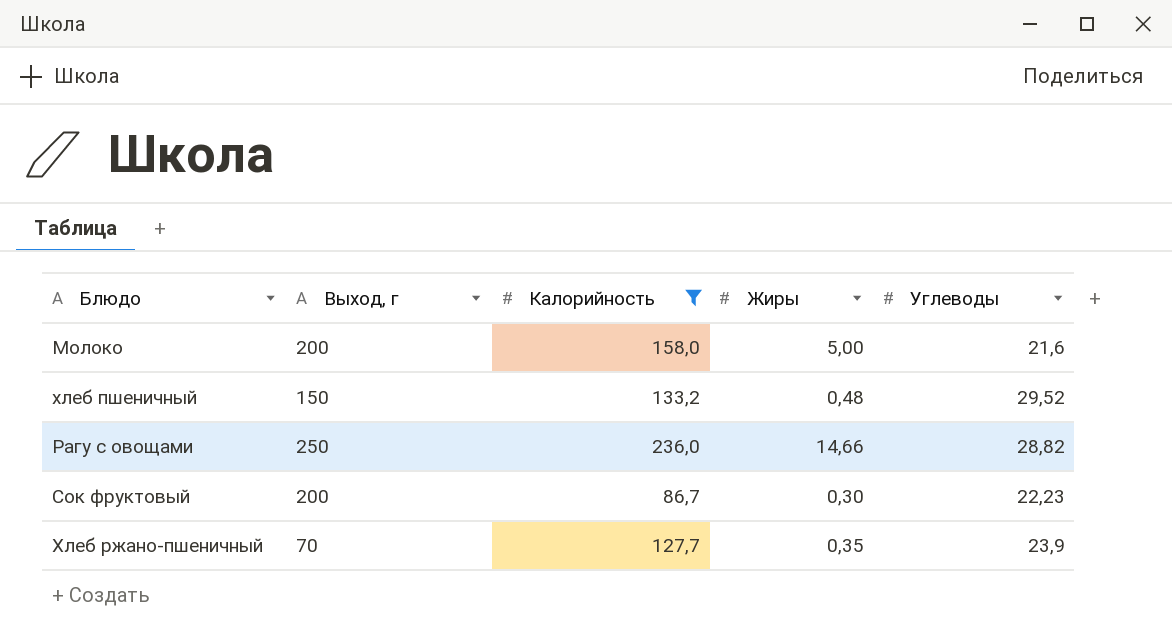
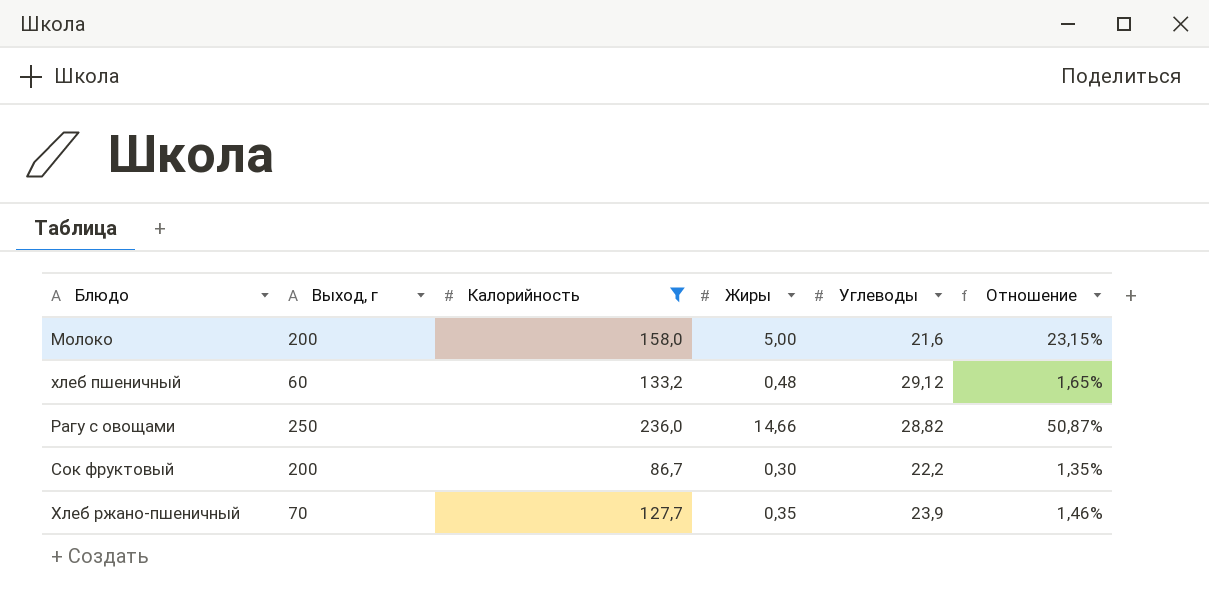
column Отношение | formula: none -> [Жиры] / [Углеводы]
хлеб пшеничный | Выход, г: 150 -> 60
хлеб пшеничный | Углеводы: 29,52 -> 29,12
Сок фруктовый | Углеводы: 22,23 -> 22,2

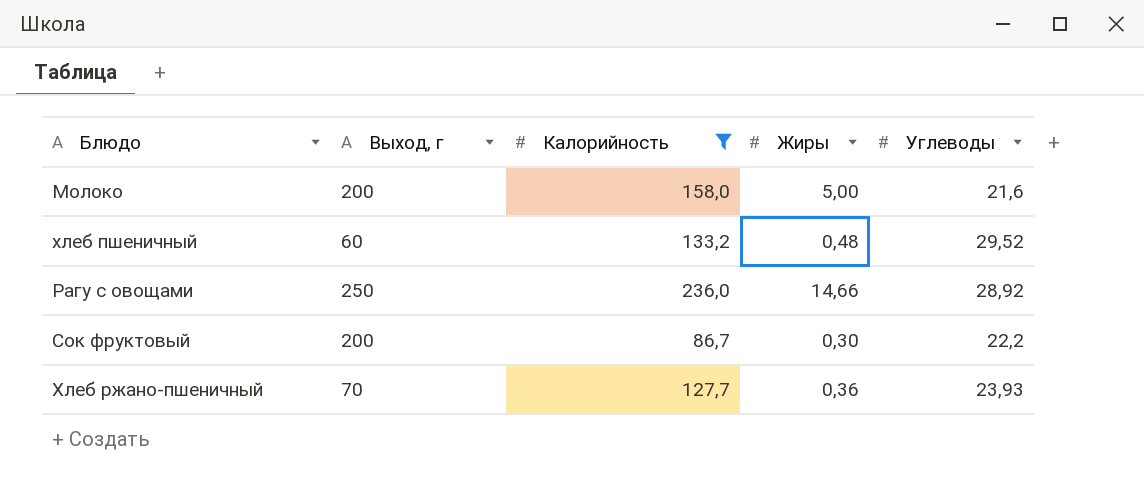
column Отношение | formula: [Жиры] / [Углеводы] -> none
хлеб пшеничный | Углеводы: 29,12 -> 29,52
Рагу с овощами | Углеводы: 28,82 -> 28,92
Хлеб ржано-пшеничный | Жиры: 0,35 -> 0,36
Хлеб ржано-пшеничный | Углеводы: 23,9 -> 23,93

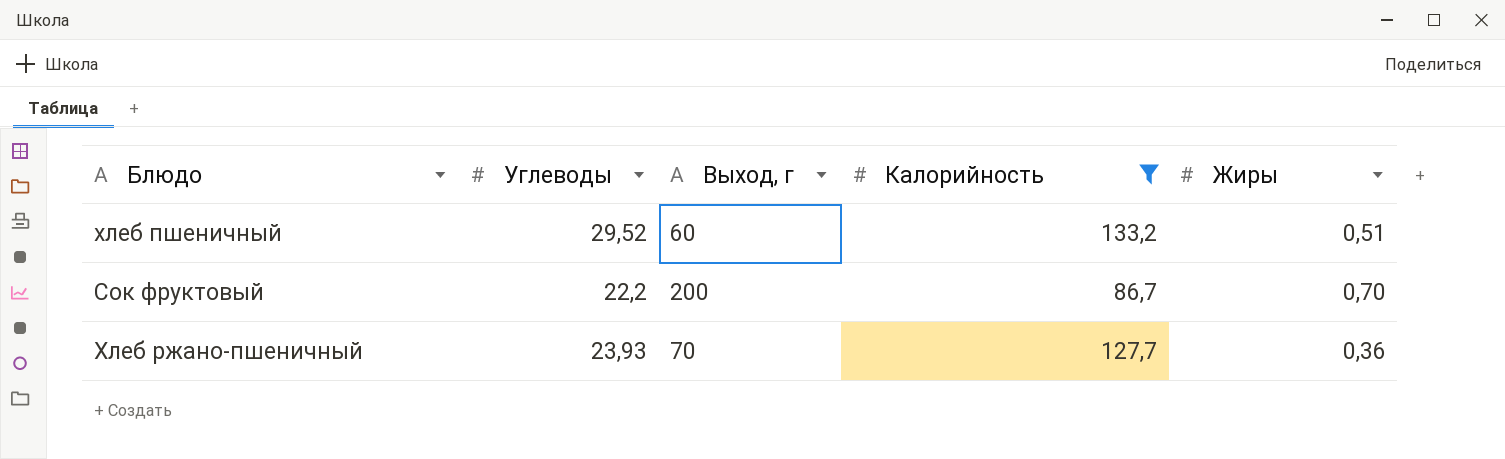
column Углеводы | position: 5 -> 2
row Молоко: 200 | 158,0 | 5,00 | 21,6 -> none
row Рагу с овощами: 250 | 236,0 | 14,66 | 28,92 -> none
хлеб пшеничный | Жиры: 0,48 -> 0,51
Сок фруктовый | Жиры: 0,30 -> 0,70

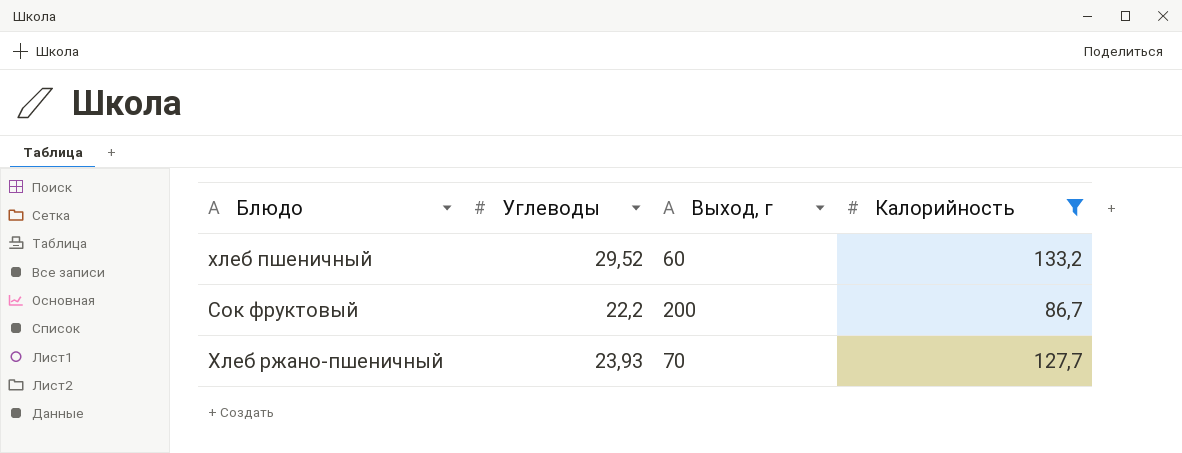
column Жиры | position: 5 -> none

